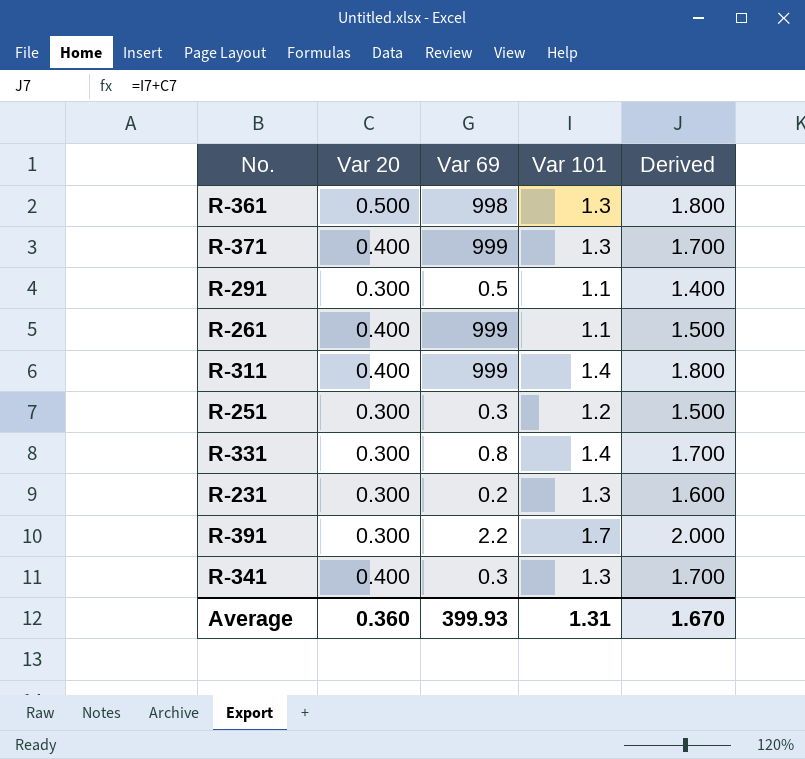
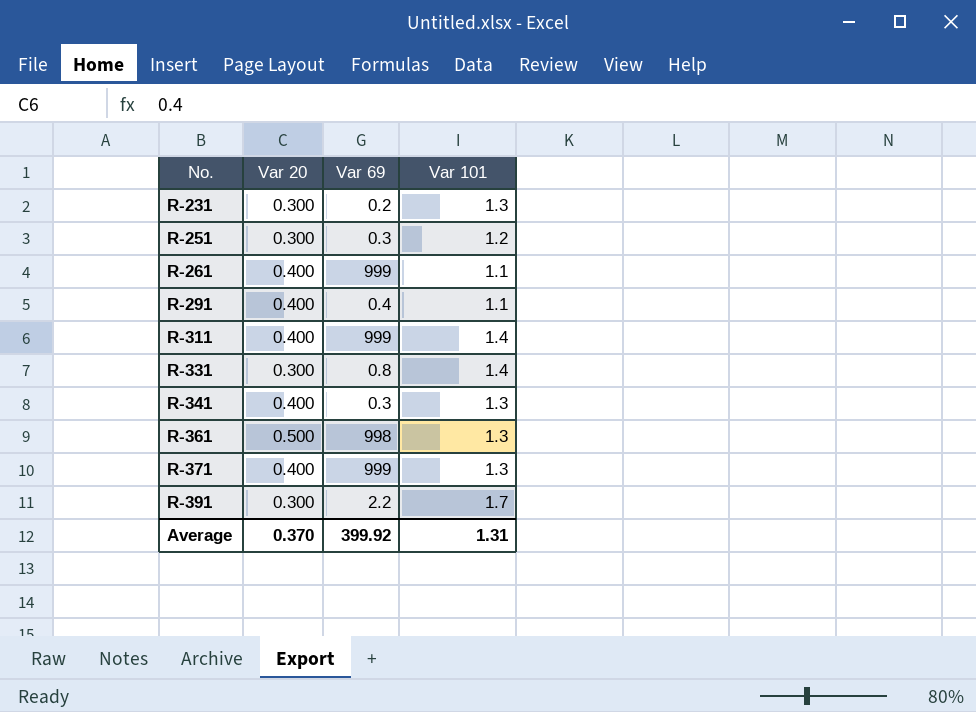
row order: none -> No. ascending
column Derived | formula: [Var 20] + [Var 101] -> none
R-291 | Var 20: 0.300 -> 0.400
R-291 | Var 69: 0.5 -> 0.4
Average | Var 20: 0.360 -> 0.370
Average | Var 69: 399.93 -> 399.92

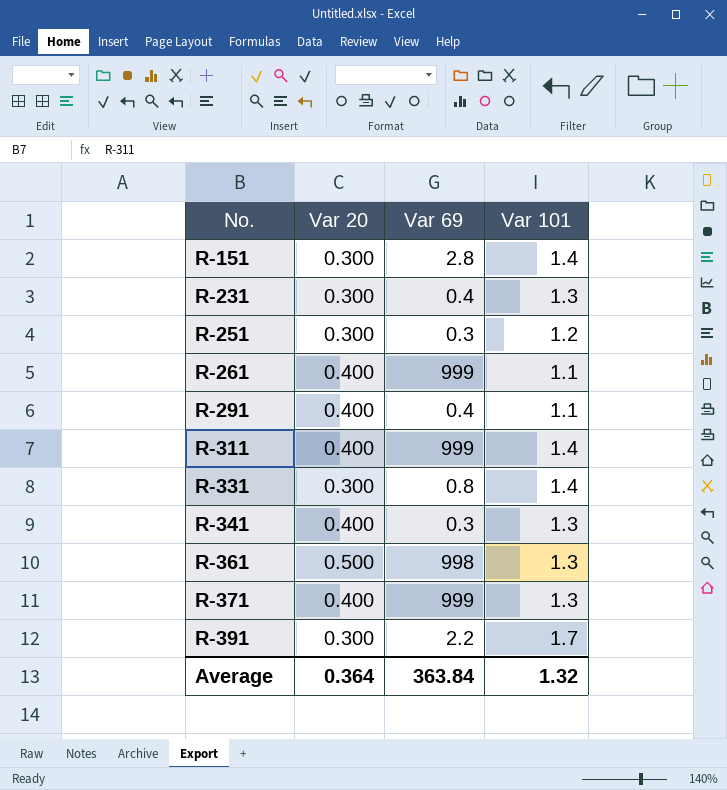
row R-151: none -> 0.300 | 2.8 | 1.4
R-231 | Var 69: 0.2 -> 0.4
Average | Var 20: 0.370 -> 0.364
Average | Var 69: 399.92 -> 363.84
Average | Var 101: 1.31 -> 1.32

